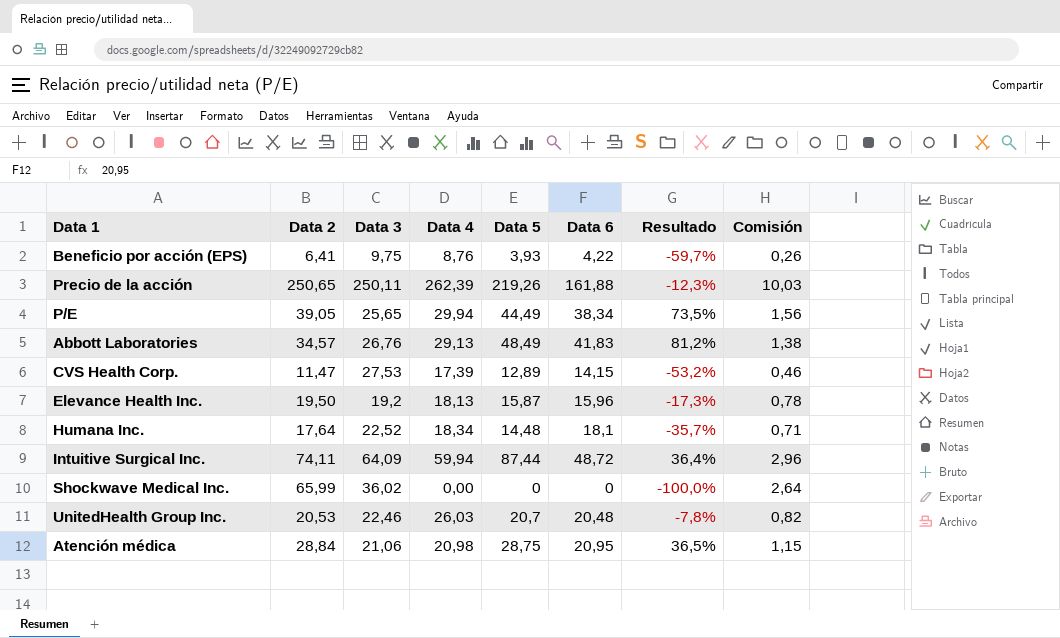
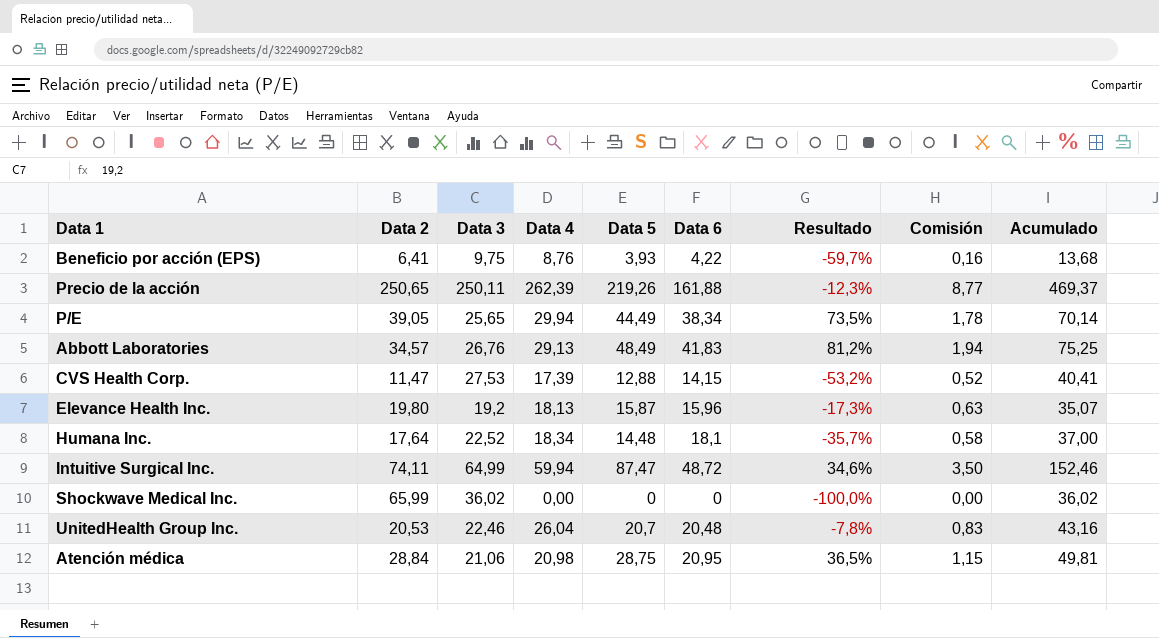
column Comisión | formula: [Data 2] * 0,04 -> [Data 5] * 0,04
column Acumulado | formula: none -> [Data 3] + [Data 5]
CVS Health Corp. | Data 5: 12,89 -> 12,88
Elevance Health Inc. | Data 2: 19,50 -> 19,80
Intuitive Surgical Inc. | Data 3: 64,09 -> 64,99
Intuitive Surgical Inc. | Data 5: 87,44 -> 87,47
Intuitive Surgical Inc. | Resultado: 36,4% -> 34,6%
UnitedHealth Group Inc. | Data 4: 26,03 -> 26,04

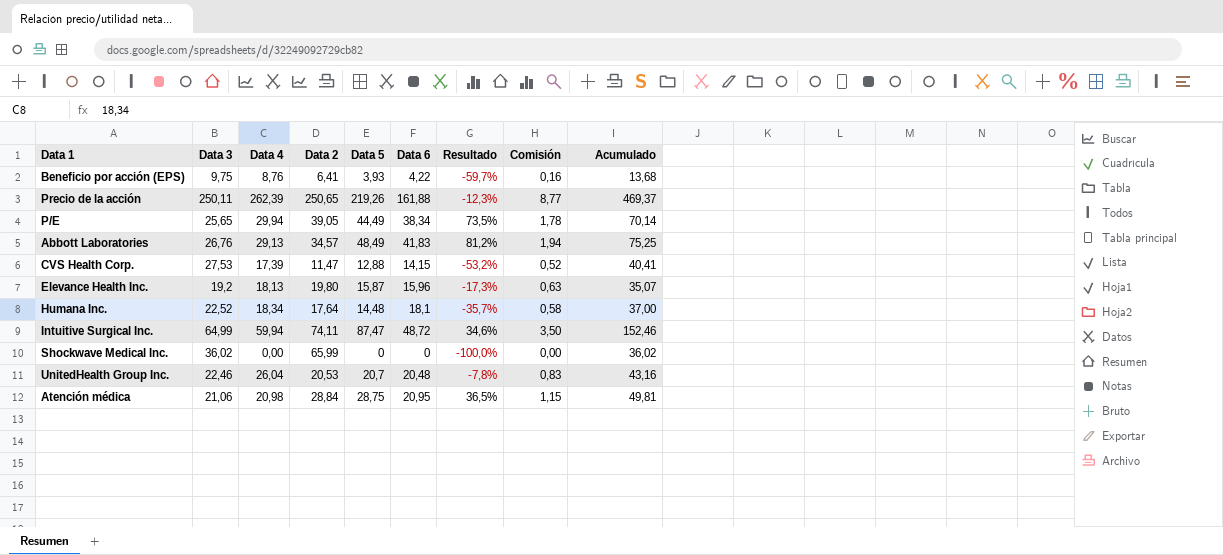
column Data 2 | position: 2 -> 4

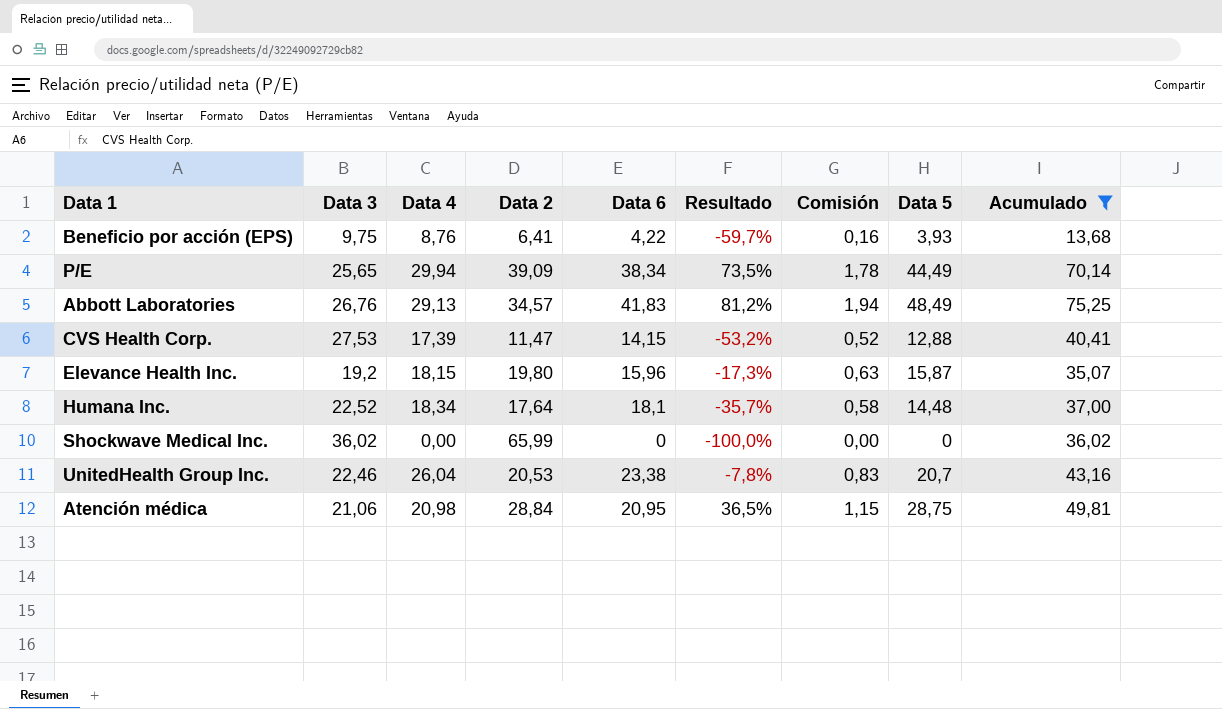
filter: none -> Acumulado <= 75,25
column Data 5 | position: 5 -> 8
P/E | Data 2: 39,05 -> 39,09
Elevance Health Inc. | Data 4: 18,13 -> 18,15
UnitedHealth Group Inc. | Data 6: 20,48 -> 23,38

